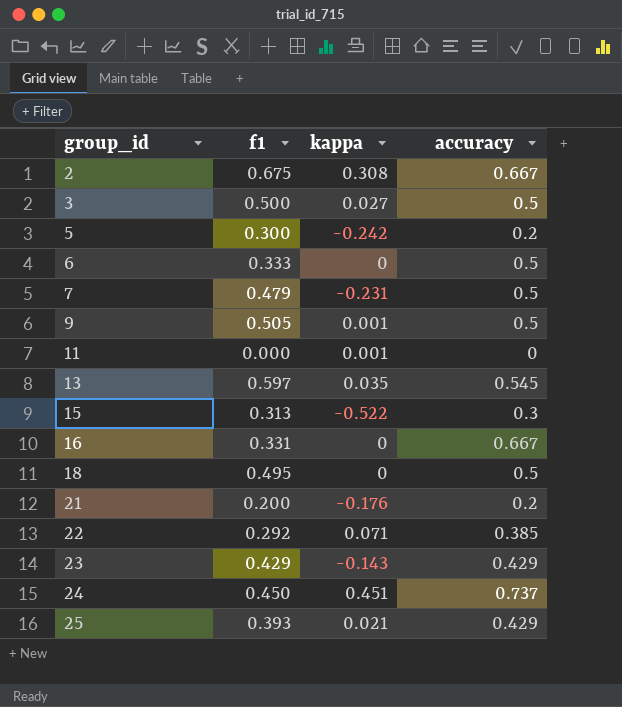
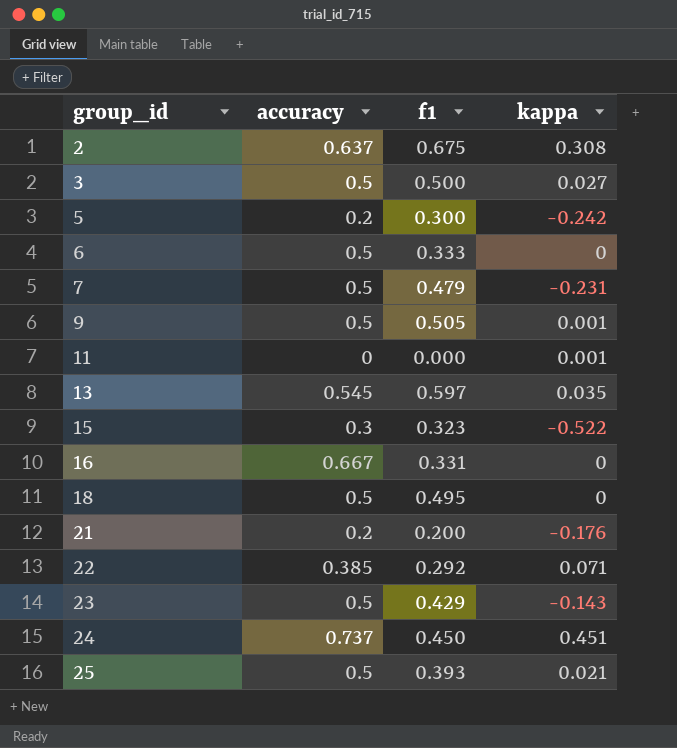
column accuracy | position: 4 -> 2
2 | accuracy: 0.667 -> 0.637
15 | f1: 0.313 -> 0.323
23 | accuracy: 0.429 -> 0.5
25 | accuracy: 0.429 -> 0.5

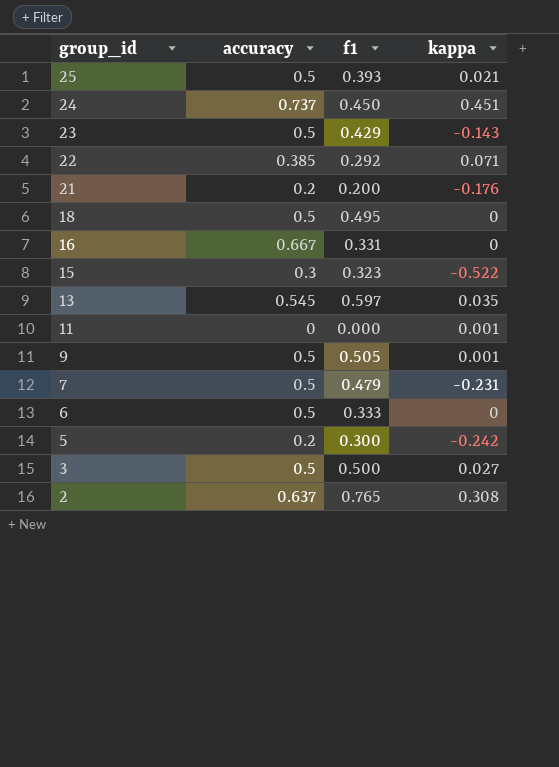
row order: group_id ascending -> group_id descending
2 | f1: 0.675 -> 0.765

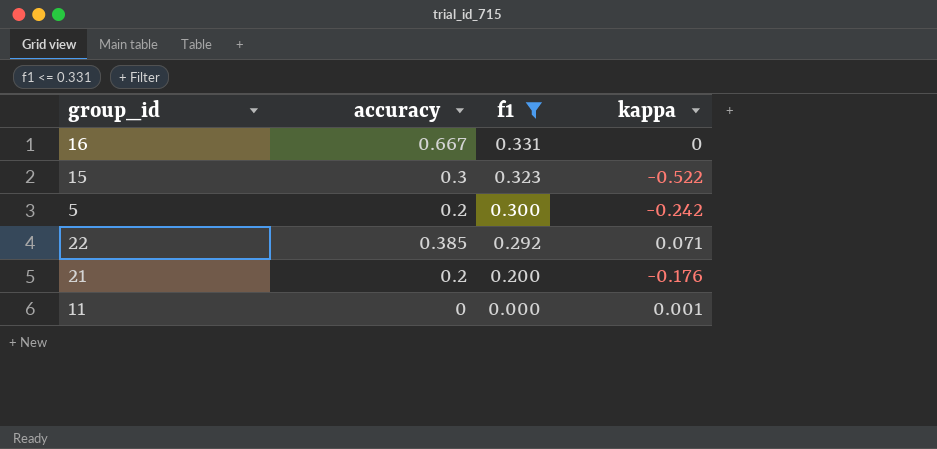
filter: none -> f1 <= 0.331
row order: group_id descending -> f1 descending

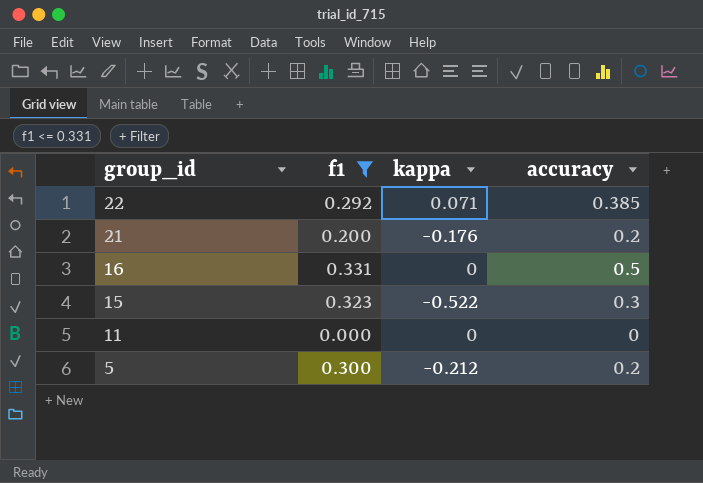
row order: f1 descending -> group_id descending
column accuracy | position: 2 -> 4
16 | accuracy: 0.667 -> 0.5
11 | kappa: 0.001 -> 0
5 | kappa: -0.242 -> -0.212

